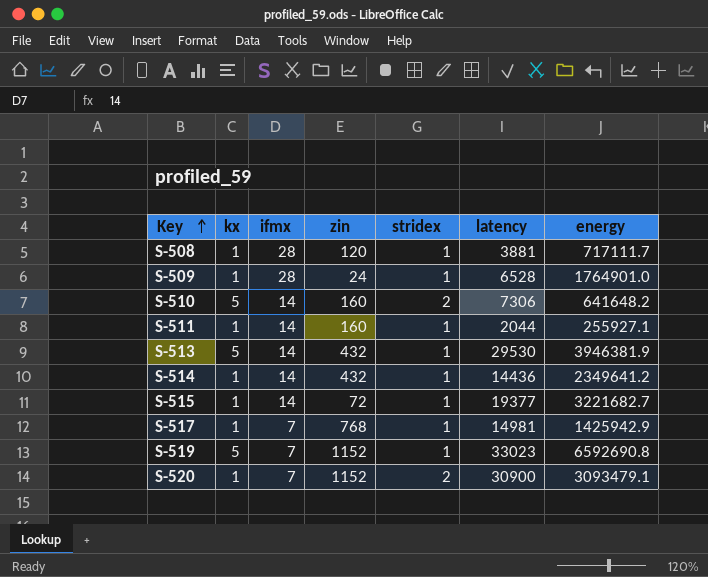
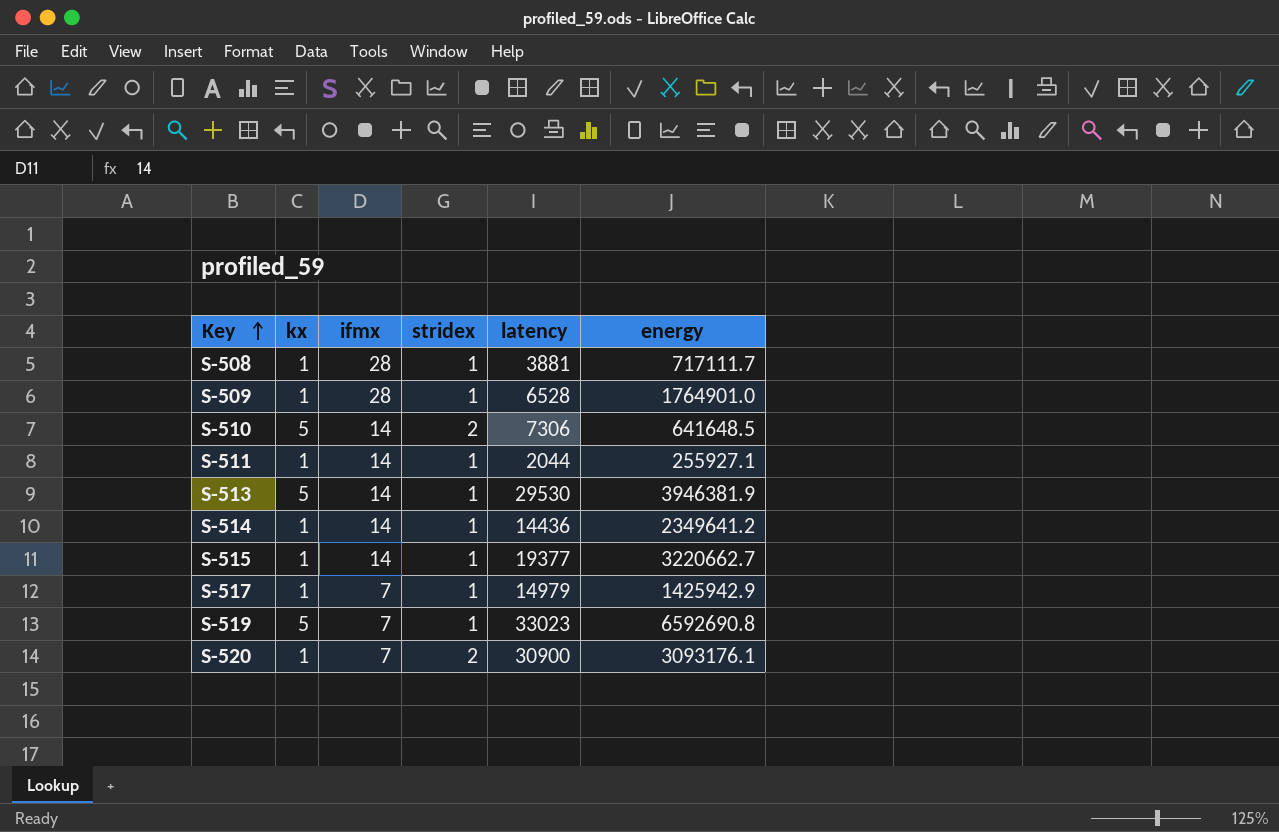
column zin | position: 4 -> none
S-510 | energy: 641648.2 -> 641648.5
S-515 | energy: 3221682.7 -> 3220662.7
S-517 | latency: 14981 -> 14979
S-520 | energy: 3093479.1 -> 3093176.1

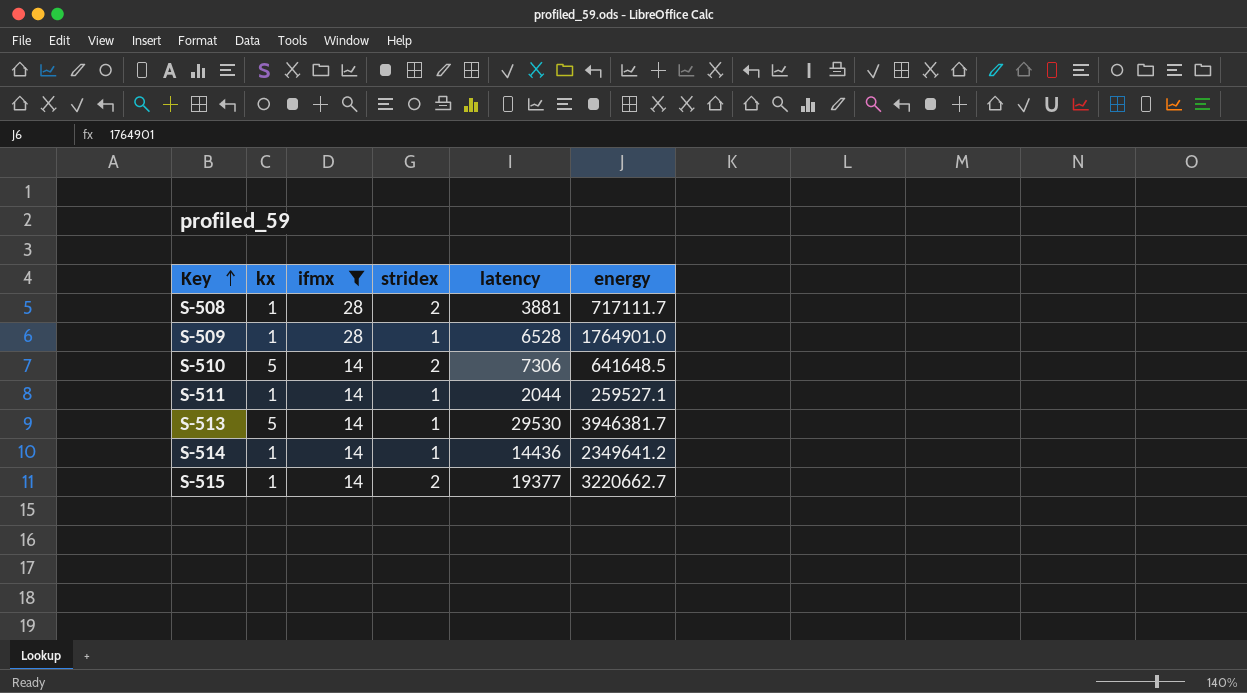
filter: none -> ifmx != 7
S-508 | stridex: 1 -> 2
S-511 | energy: 255927.1 -> 259527.1
S-513 | energy: 3946381.9 -> 3946381.7
S-515 | stridex: 1 -> 2

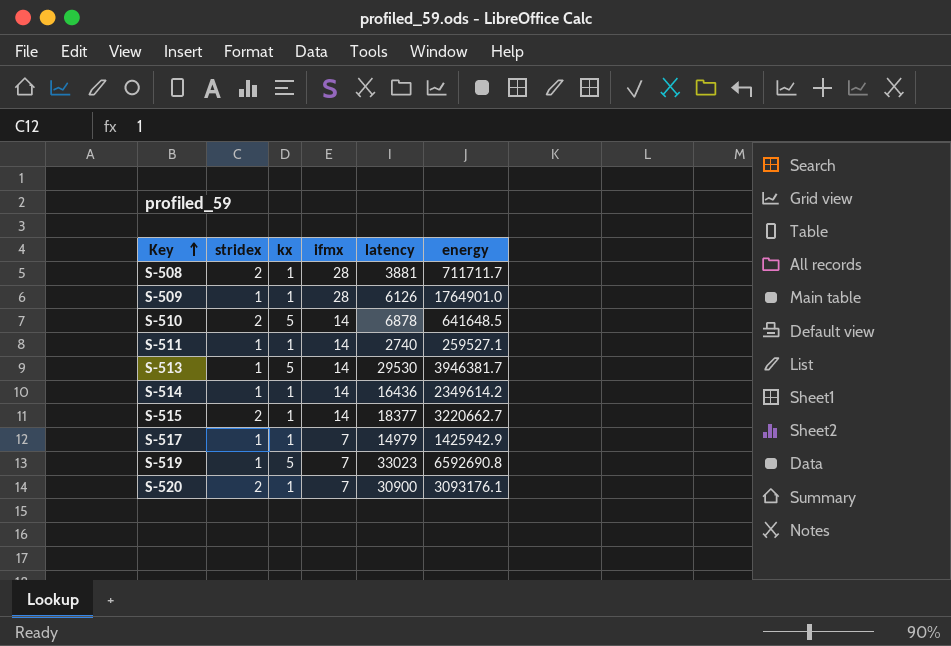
filter: ifmx != 7 -> none
column stridex | position: 4 -> 2
S-508 | energy: 717111.7 -> 711711.7
S-509 | latency: 6528 -> 6126
S-510 | latency: 7306 -> 6878
S-511 | latency: 2044 -> 2740
S-514 | latency: 14436 -> 16436
S-514 | energy: 2349641.2 -> 2349614.2
S-515 | latency: 19377 -> 18377

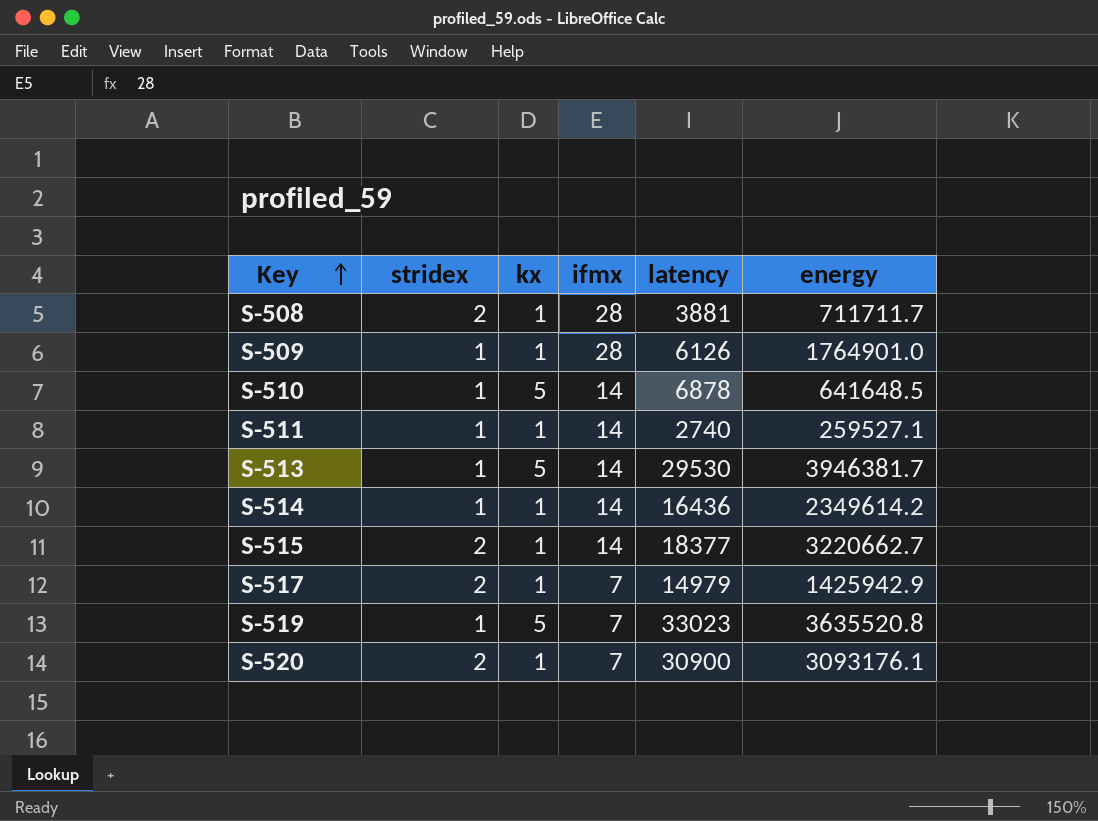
S-510 | stridex: 2 -> 1
S-517 | stridex: 1 -> 2
S-519 | energy: 6592690.8 -> 3635520.8

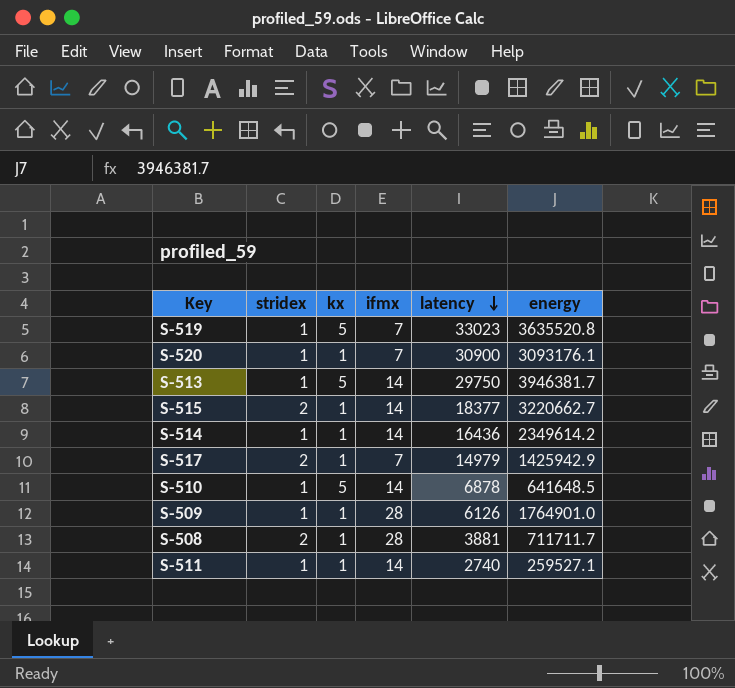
row order: Key ascending -> latency descending
S-520 | stridex: 2 -> 1
S-513 | latency: 29530 -> 29750

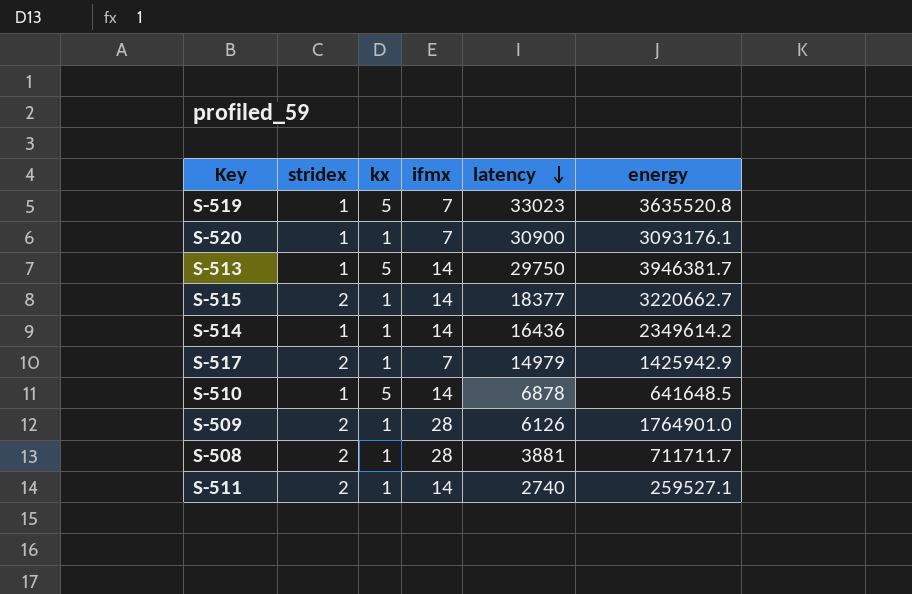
S-509 | stridex: 1 -> 2
S-511 | stridex: 1 -> 2

